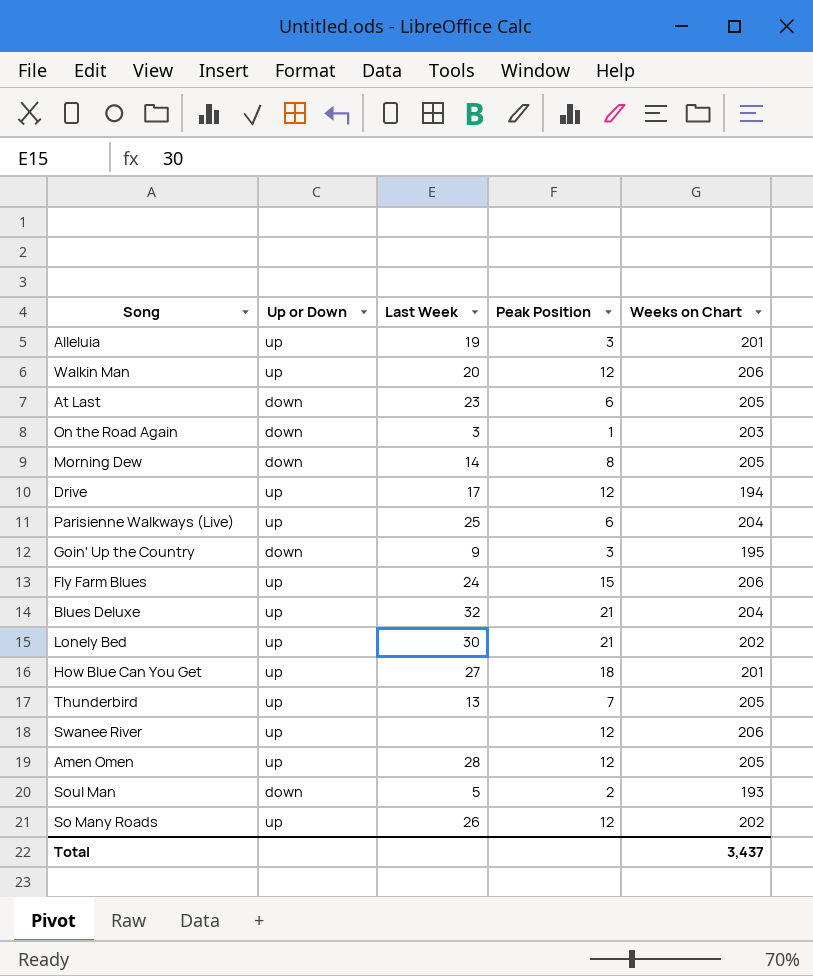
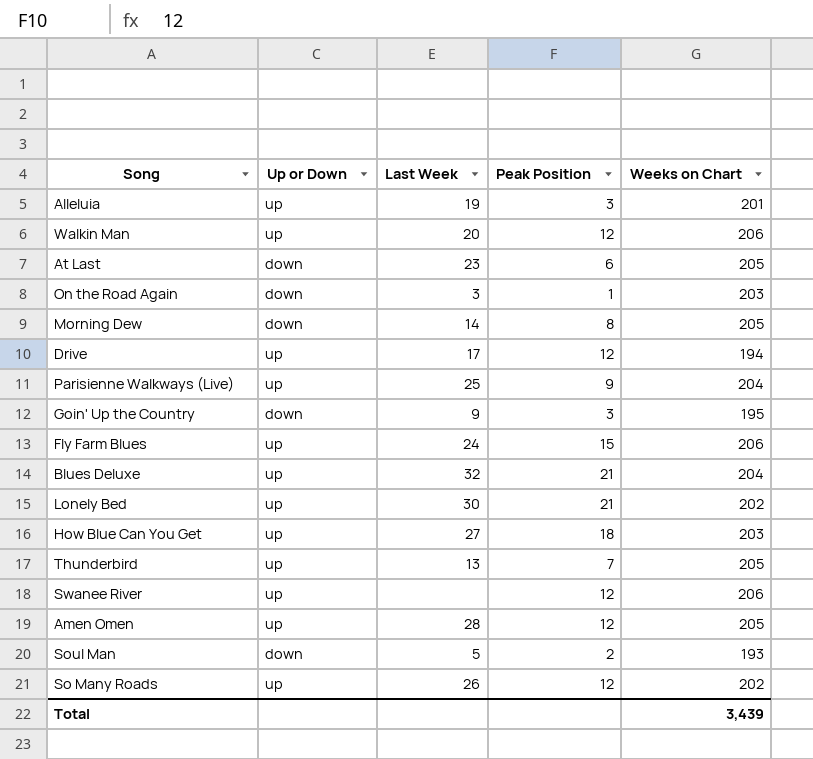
Parisienne Walkways (Live) | Peak Position: 6 -> 9
How Blue Can You Get | Weeks on Chart: 201 -> 203
Total | Weeks on Chart: 3,437 -> 3,439

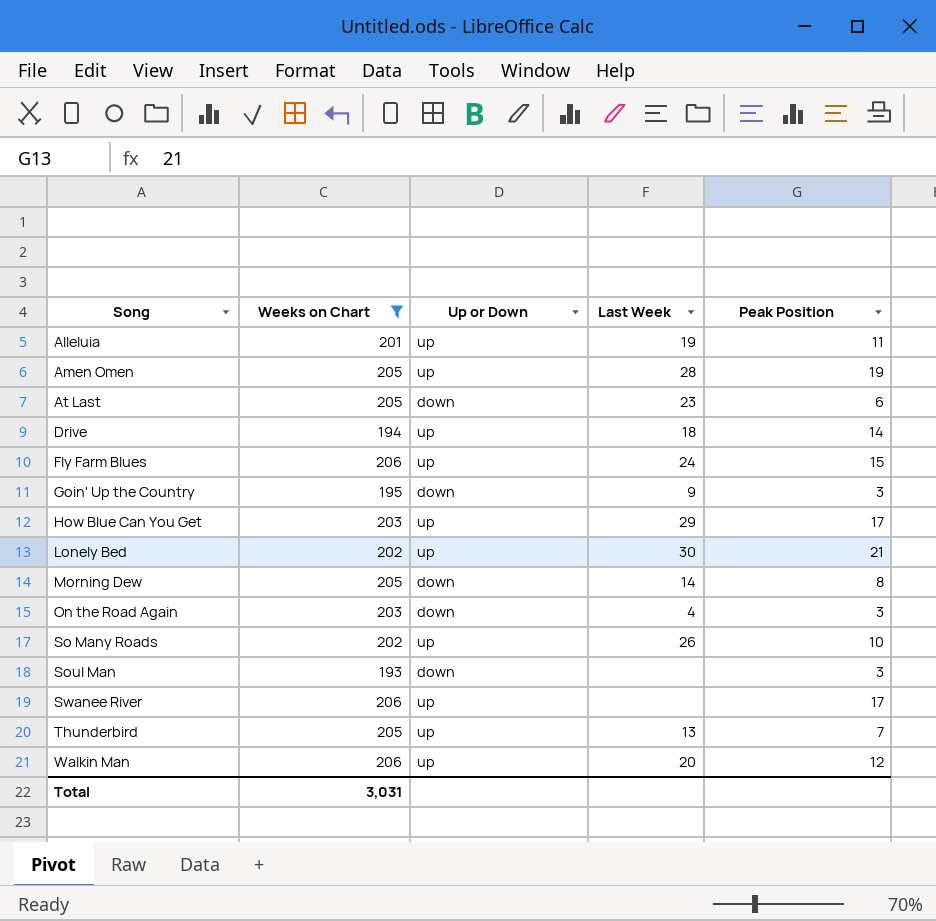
filter: none -> Weeks on Chart != 204
row order: none -> Song ascending
column Weeks on Chart | position: 5 -> 2
Alleluia | Peak Position: 3 -> 11
Amen Omen | Peak Position: 12 -> 19
Drive | Last Week: 17 -> 18
Drive | Peak Position: 12 -> 14
How Blue Can You Get | Last Week: 27 -> 29
How Blue Can You Get | Peak Position: 18 -> 17
On the Road Again | Last Week: 3 -> 4
On the Road Again | Peak Position: 1 -> 3
So Many Roads | Peak Position: 12 -> 10
Soul Man | Last Week: 5 -> none
Soul Man | Peak Position: 2 -> 3
Swanee River | Peak Position: 12 -> 17
Total | Weeks on Chart: 3,439 -> 3,031

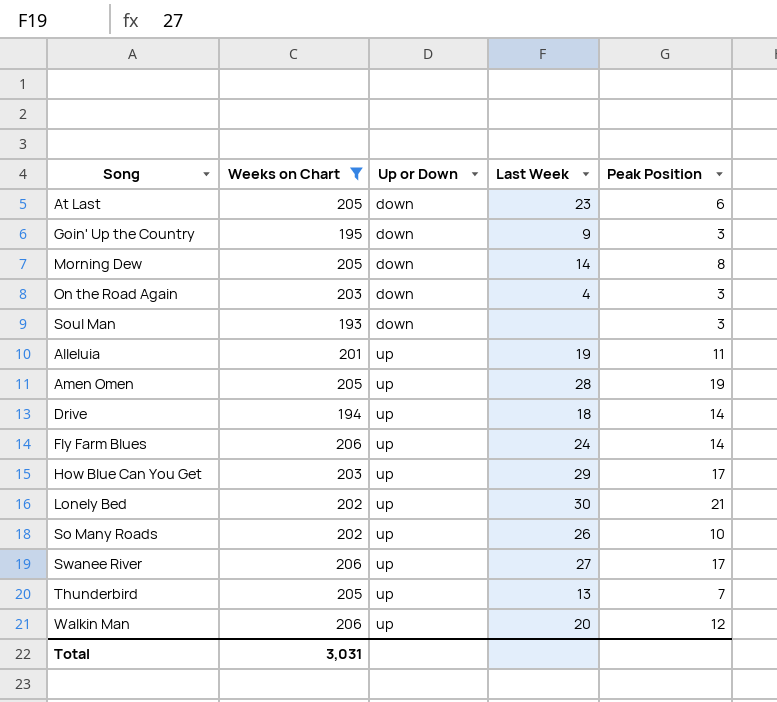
row order: Song ascending -> Up or Down ascending
Fly Farm Blues | Peak Position: 15 -> 14
Swanee River | Last Week: none -> 27

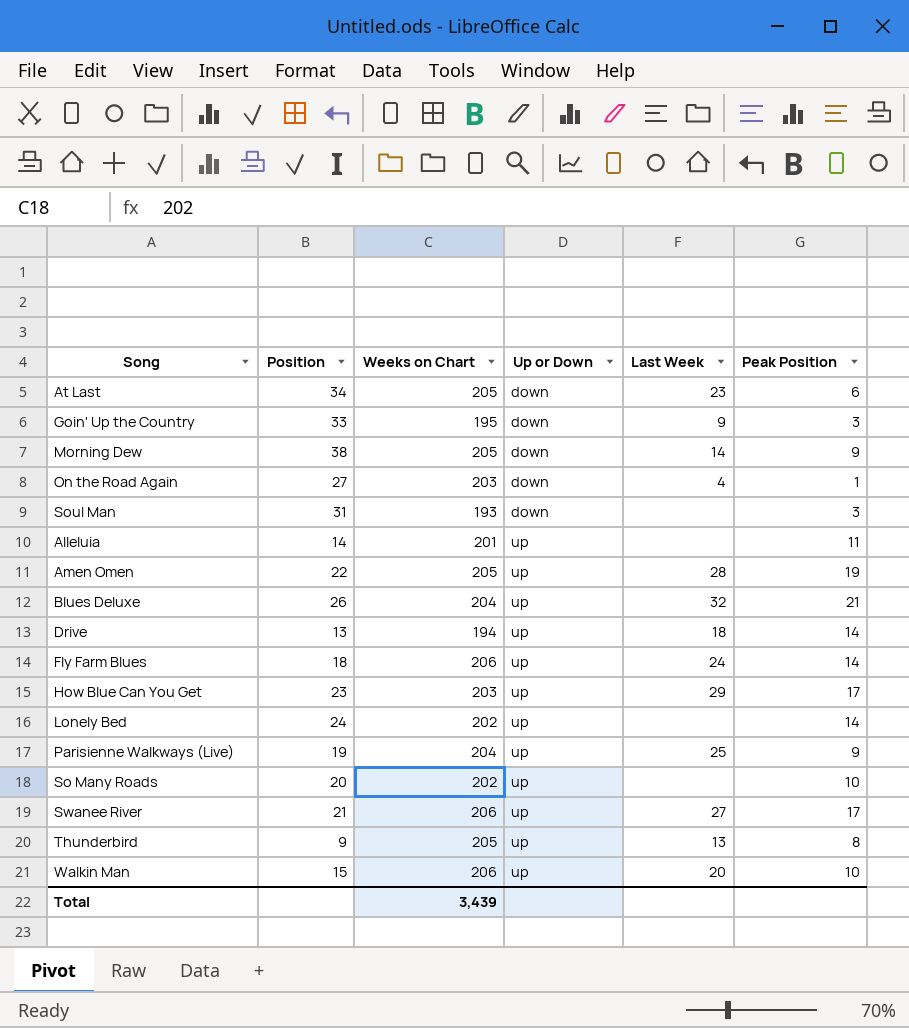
filter: Weeks on Chart != 204 -> none
column Position | position: none -> 2
Morning Dew | Peak Position: 8 -> 9
On the Road Again | Peak Position: 3 -> 1
Alleluia | Last Week: 19 -> none
Lonely Bed | Last Week: 30 -> none
Lonely Bed | Peak Position: 21 -> 14
So Many Roads | Last Week: 26 -> none
Thunderbird | Peak Position: 7 -> 8
Walkin Man | Peak Position: 12 -> 10
Total | Weeks on Chart: 3,031 -> 3,439

